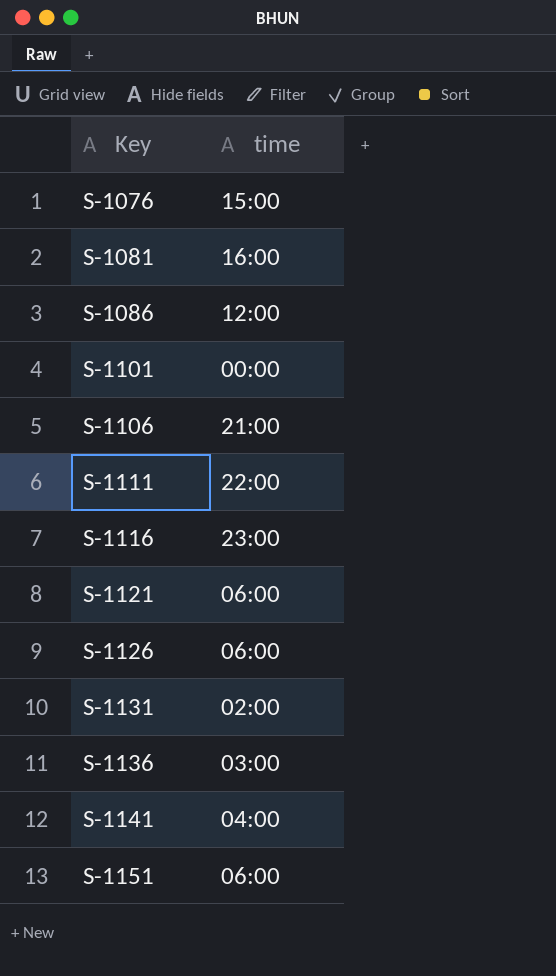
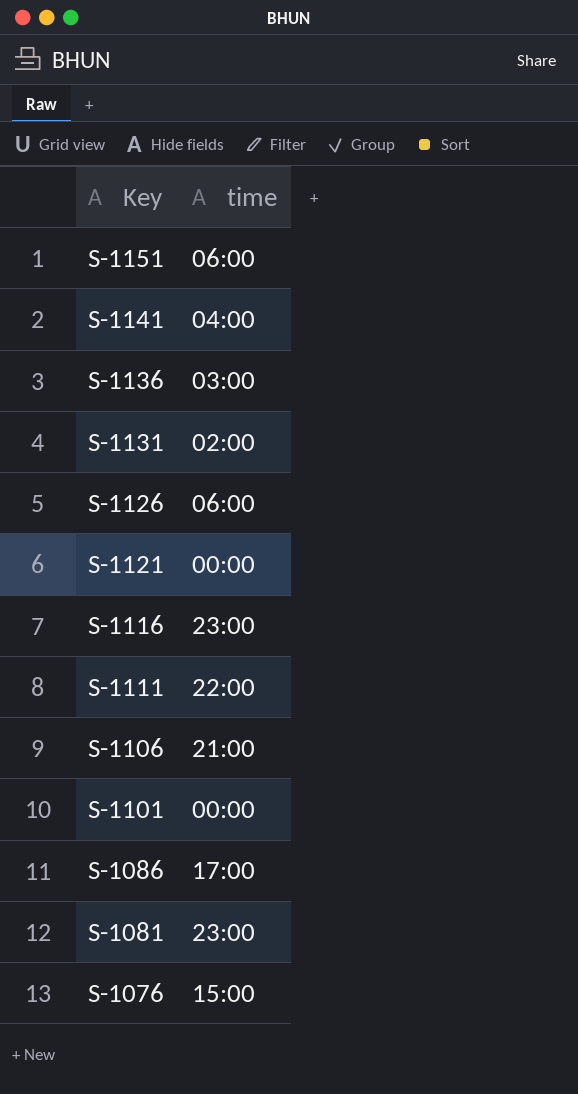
row order: Key ascending -> Key descending
S-1121 | time: 06:00 -> 00:00
S-1086 | time: 12:00 -> 17:00
S-1081 | time: 16:00 -> 23:00

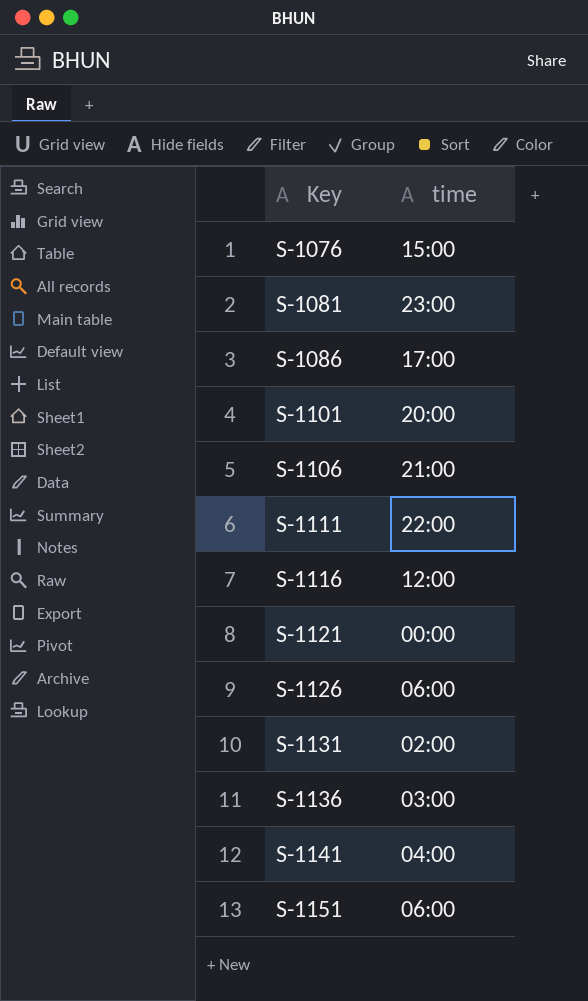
row order: Key descending -> Key ascending
S-1101 | time: 00:00 -> 20:00
S-1116 | time: 23:00 -> 12:00

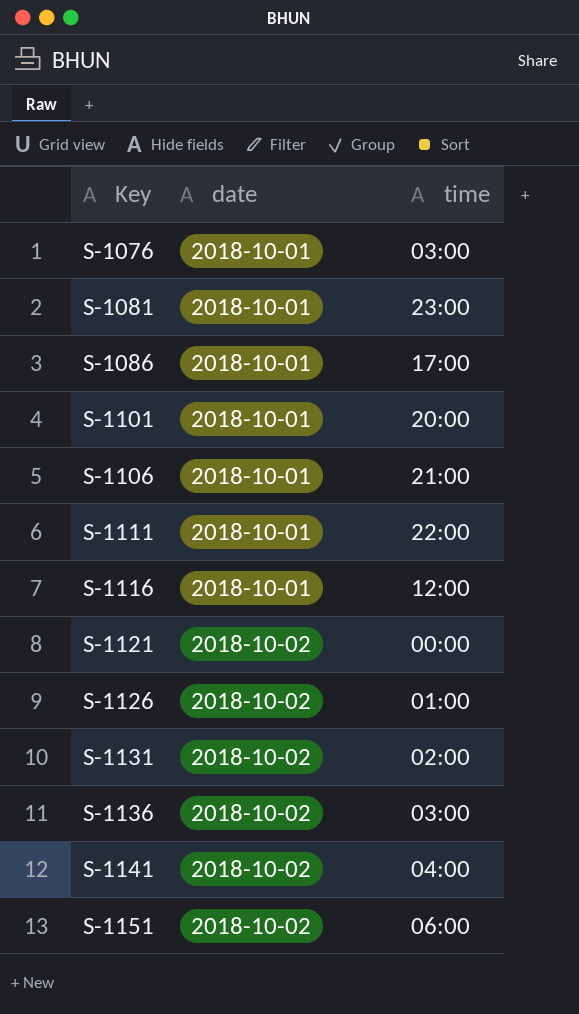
column date | position: none -> 2
S-1076 | time: 15:00 -> 03:00
S-1126 | time: 06:00 -> 01:00

